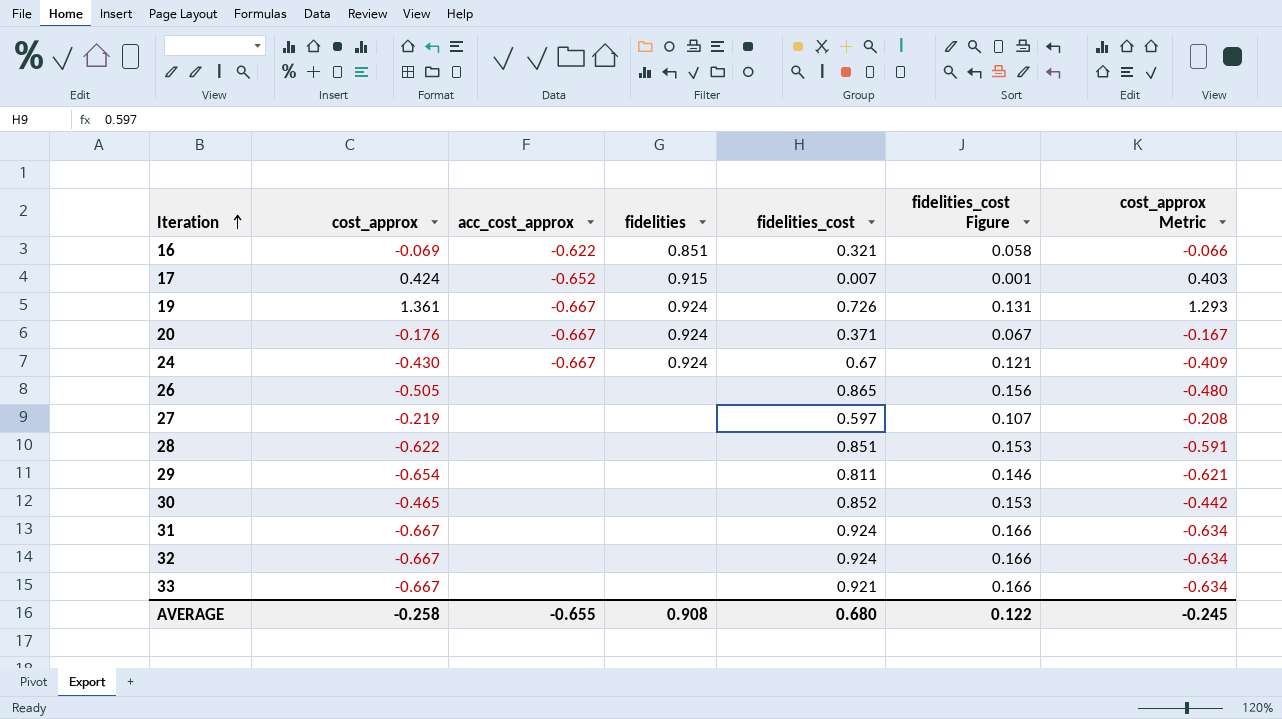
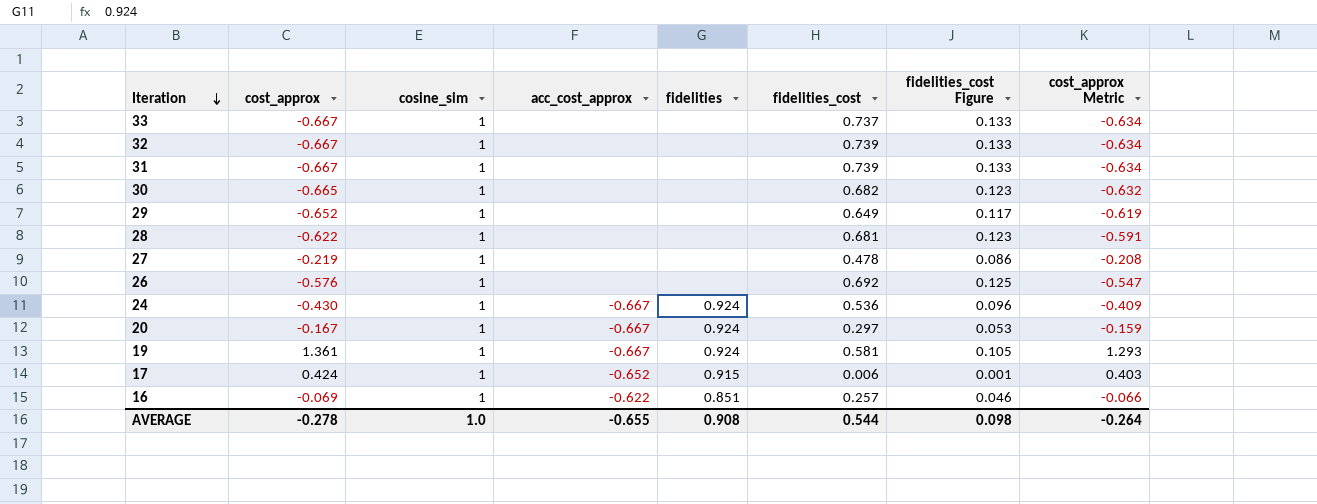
row order: Iteration ascending -> Iteration descending
column cosine_sim | position: none -> 3
33 | fidelities_cost: 0.921 -> 0.737
33 | fidelities_cost Figure: 0.166 -> 0.133
32 | fidelities_cost: 0.924 -> 0.739
32 | fidelities_cost Figure: 0.166 -> 0.133
31 | fidelities_cost: 0.924 -> 0.739
31 | fidelities_cost Figure: 0.166 -> 0.133
30 | cost_approx: -0.465 -> -0.665
30 | fidelities_cost: 0.852 -> 0.682
30 | fidelities_cost Figure: 0.153 -> 0.123
30 | cost_approx Metric: -0.442 -> -0.632
29 | cost_approx: -0.654 -> -0.652
29 | fidelities_cost: 0.811 -> 0.649
29 | fidelities_cost Figure: 0.146 -> 0.117
29 | cost_approx Metric: -0.621 -> -0.619
28 | fidelities_cost: 0.851 -> 0.681
28 | fidelities_cost Figure: 0.153 -> 0.123
27 | fidelities_cost: 0.597 -> 0.478
27 | fidelities_cost Figure: 0.107 -> 0.086
26 | cost_approx: -0.505 -> -0.576
26 | fidelities_cost: 0.865 -> 0.692
26 | fidelities_cost Figure: 0.156 -> 0.125
26 | cost_approx Metric: -0.480 -> -0.547
24 | fidelities_cost: 0.67 -> 0.536
24 | fidelities_cost Figure: 0.121 -> 0.096
20 | cost_approx: -0.176 -> -0.167
20 | fidelities_cost: 0.371 -> 0.297
20 | fidelities_cost Figure: 0.067 -> 0.053
20 | cost_approx Metric: -0.167 -> -0.159
19 | fidelities_cost: 0.726 -> 0.581
19 | fidelities_cost Figure: 0.131 -> 0.105
17 | fidelities_cost: 0.007 -> 0.006
16 | fidelities_cost: 0.321 -> 0.257
16 | fidelities_cost Figure: 0.058 -> 0.046
AVERAGE | cost_approx: -0.258 -> -0.278
AVERAGE | fidelities_cost: 0.680 -> 0.544
AVERAGE | fidelities_cost Figure: 0.122 -> 0.098
AVERAGE | cost_approx Metric: -0.245 -> -0.264

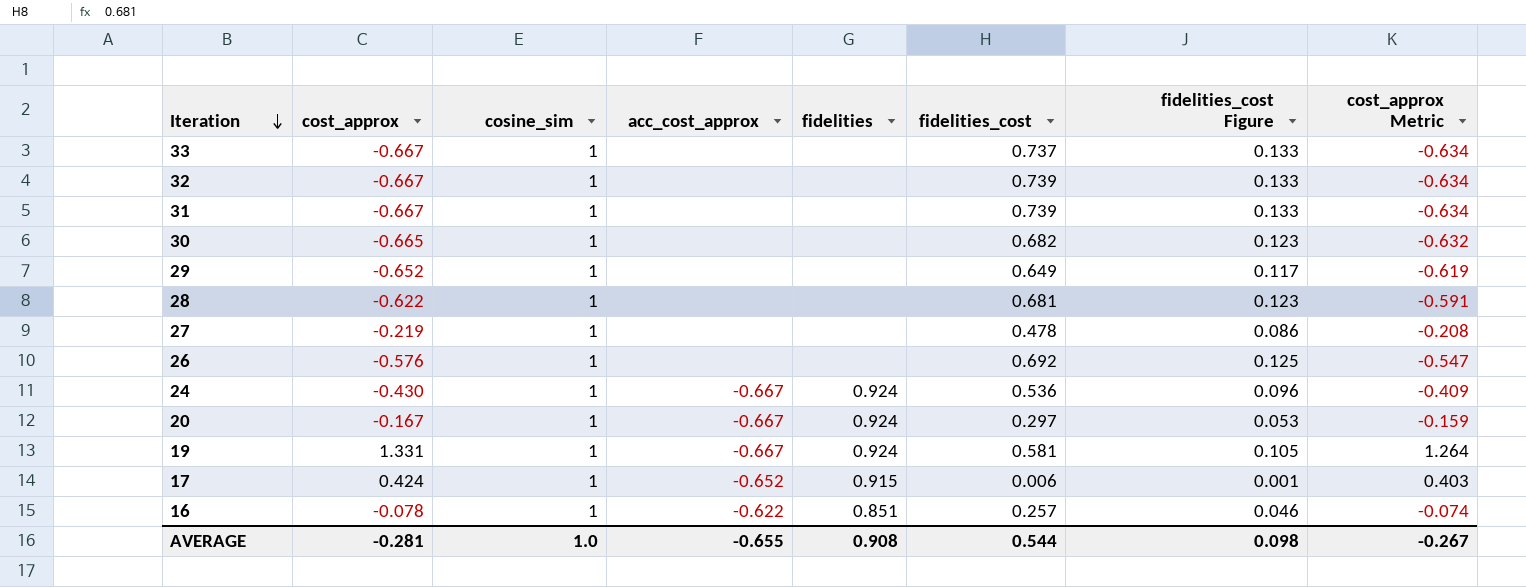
19 | cost_approx: 1.361 -> 1.331
19 | cost_approx Metric: 1.293 -> 1.264
16 | cost_approx: -0.069 -> -0.078
16 | cost_approx Metric: -0.066 -> -0.074
AVERAGE | cost_approx: -0.278 -> -0.281
AVERAGE | cost_approx Metric: -0.264 -> -0.267

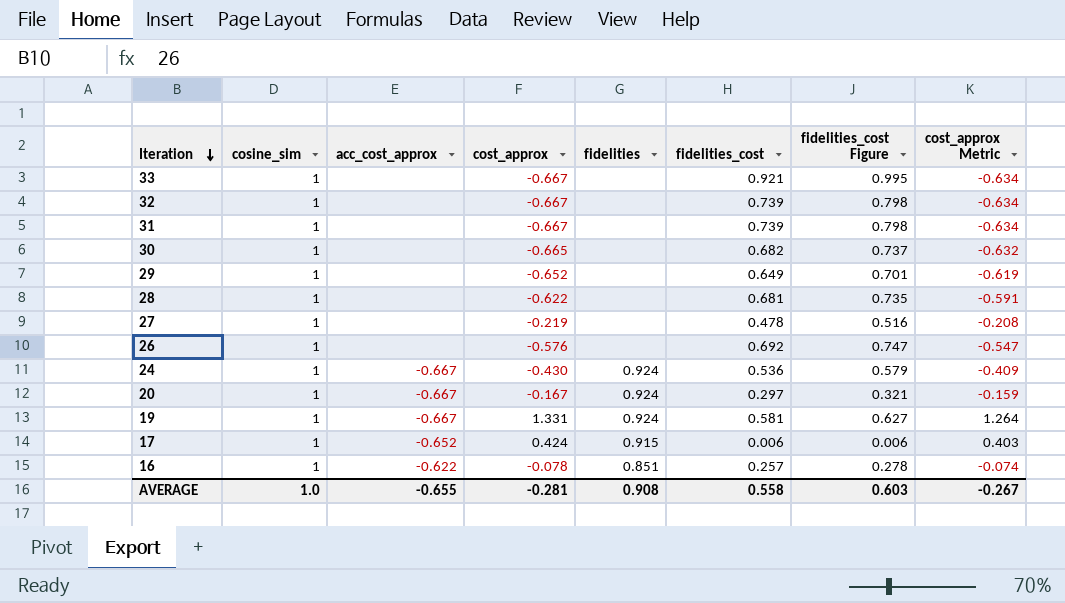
column cost_approx | position: 2 -> 4
column fidelities_cost Figure | formula: [fidelities_cost] * 0.18 -> [fidelities_cost] * 1.08
33 | fidelities_cost: 0.737 -> 0.921
AVERAGE | fidelities_cost: 0.544 -> 0.558
AVERAGE | fidelities_cost Figure: 0.098 -> 0.603

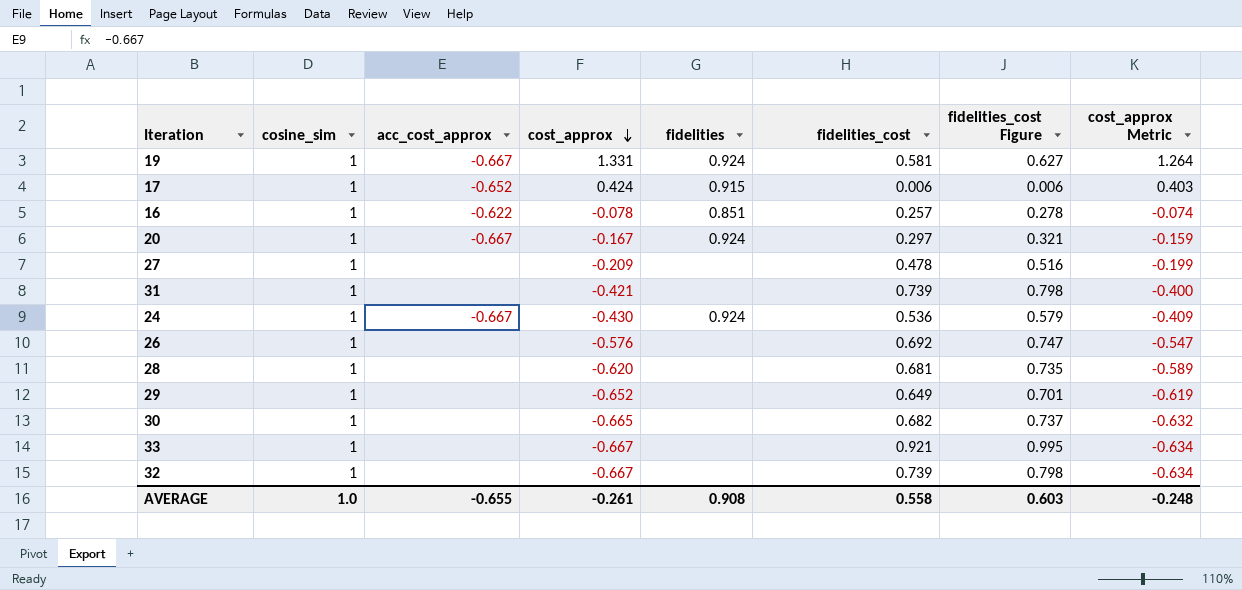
row order: Iteration descending -> cost_approx descending
27 | cost_approx: -0.219 -> -0.209
27 | cost_approx Metric: -0.208 -> -0.199
31 | cost_approx: -0.667 -> -0.421
31 | cost_approx Metric: -0.634 -> -0.400
28 | cost_approx: -0.622 -> -0.620
28 | cost_approx Metric: -0.591 -> -0.589
AVERAGE | cost_approx: -0.281 -> -0.261
AVERAGE | cost_approx Metric: -0.267 -> -0.248

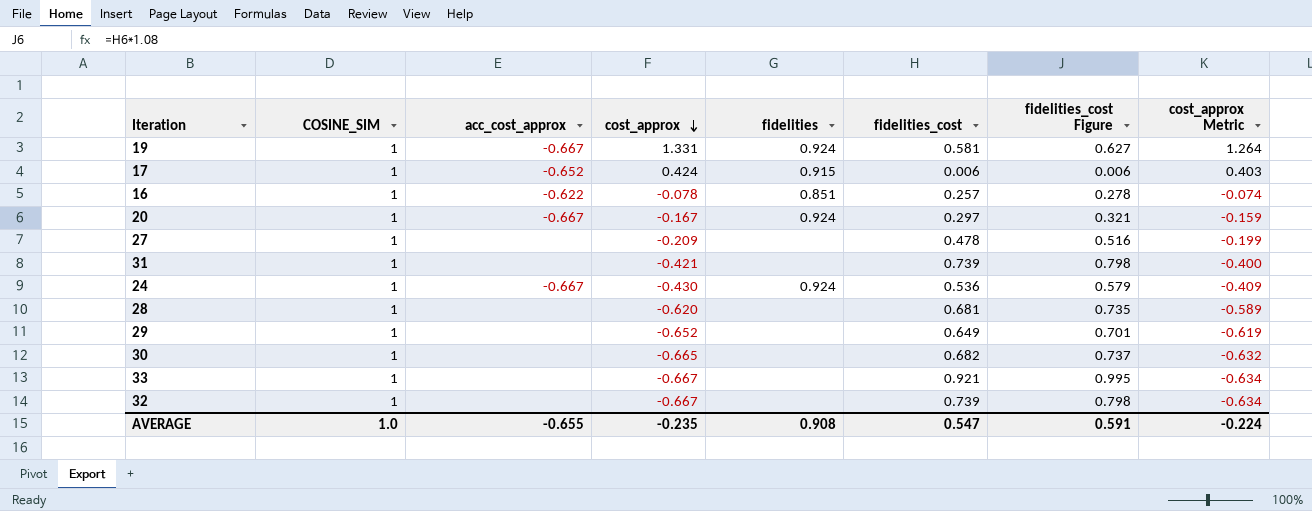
column name: cosine_sim -> COSINE_SIM
row 26: 1 | none | -0.576 | none | 0.692 | 0.747 | -0.547 -> none
AVERAGE | cost_approx: -0.261 -> -0.235
AVERAGE | fidelities_cost: 0.558 -> 0.547
AVERAGE | fidelities_cost Figure: 0.603 -> 0.591
AVERAGE | cost_approx Metric: -0.248 -> -0.224

